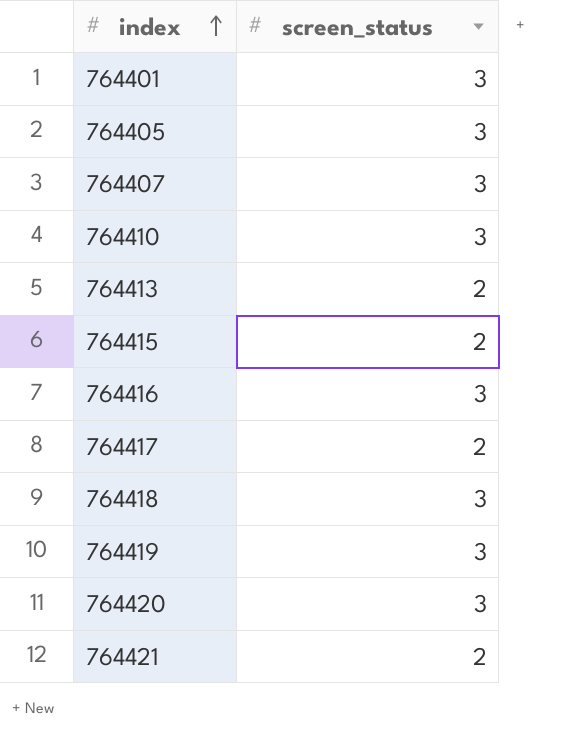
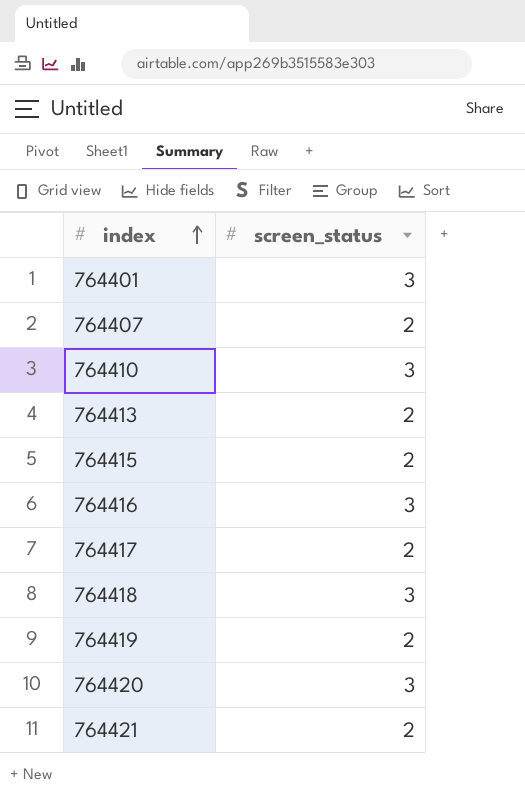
row 764405: 3 -> none
764407 | screen_status: 3 -> 2
764419 | screen_status: 3 -> 2

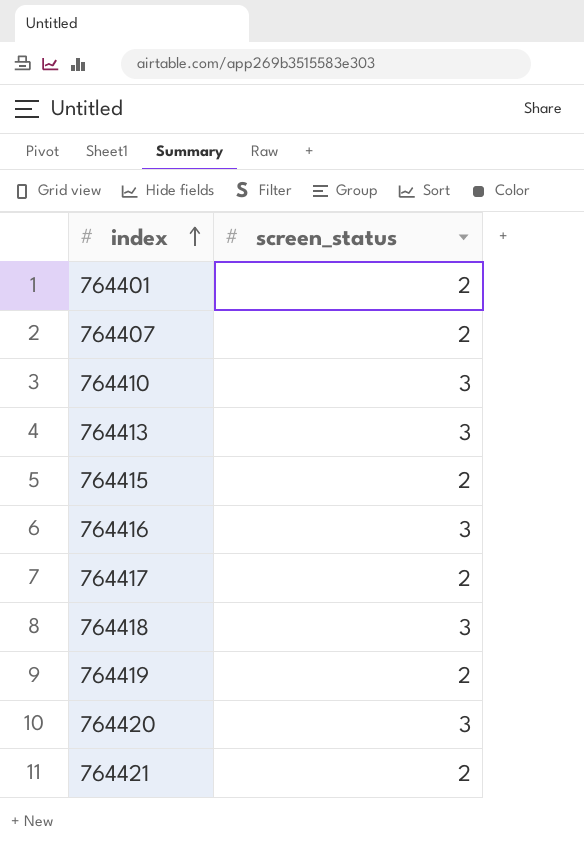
764401 | screen_status: 3 -> 2
764413 | screen_status: 2 -> 3

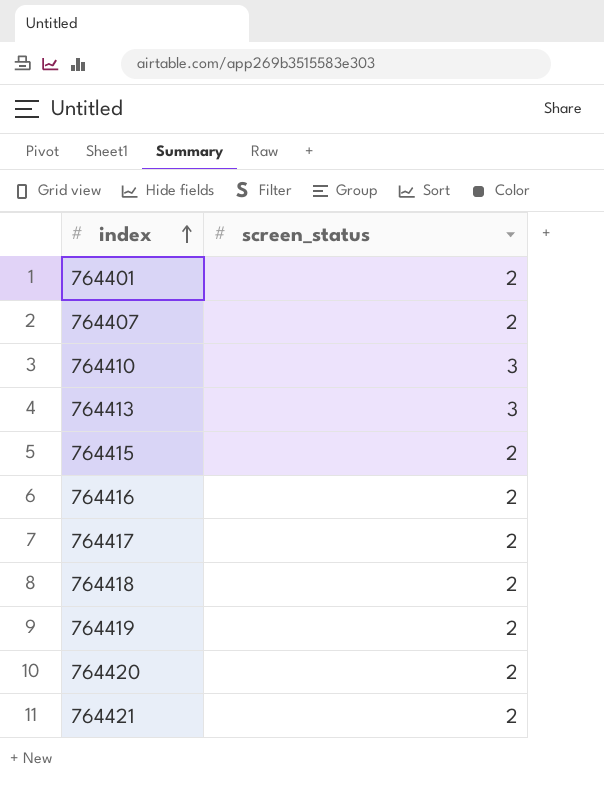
764416 | screen_status: 3 -> 2
764418 | screen_status: 3 -> 2
764420 | screen_status: 3 -> 2

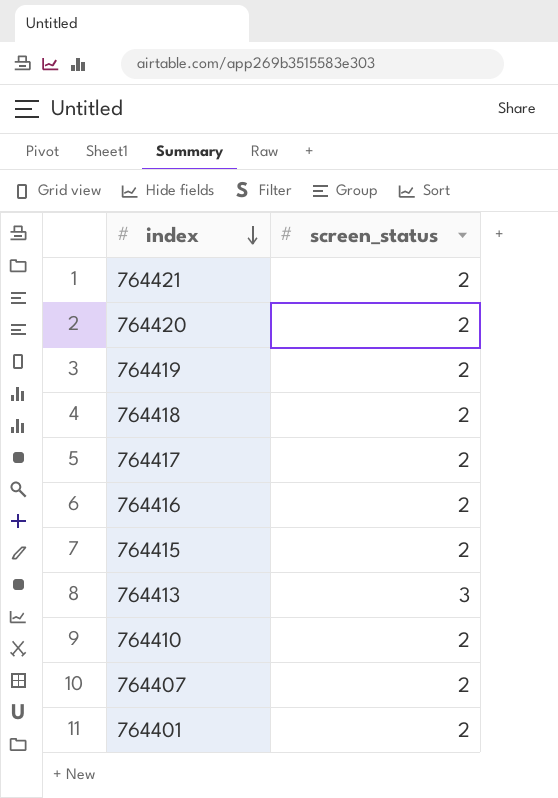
row order: index ascending -> index descending
764410 | screen_status: 3 -> 2

